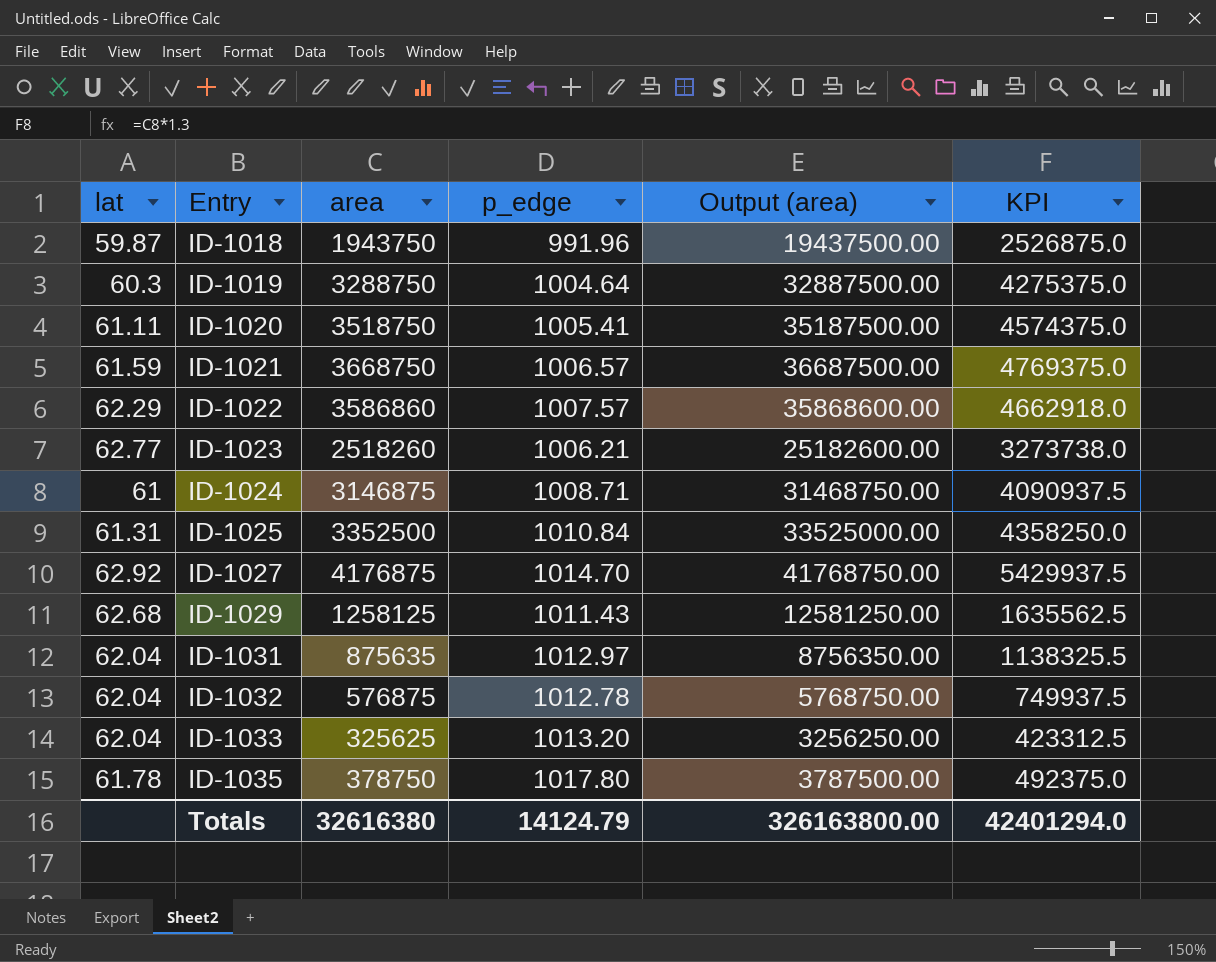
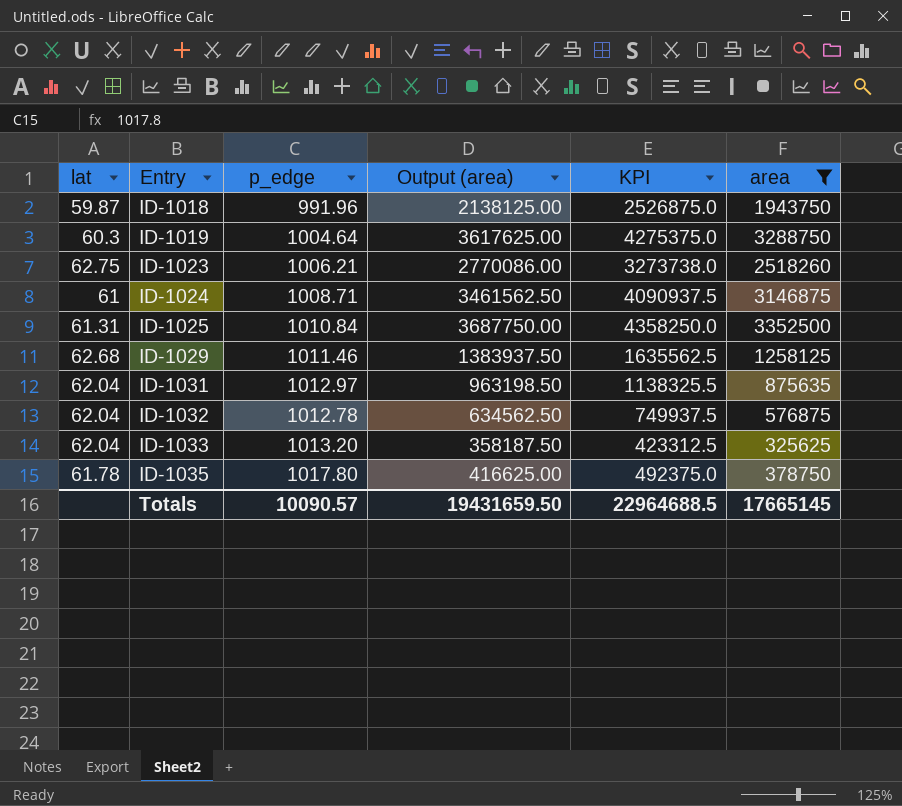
filter: none -> area <= 3352500
column Output (area) | formula: [area] * 10 -> [area] * 1.1
column area | position: 3 -> 6
ID-1023 | lat: 62.77 -> 62.75
ID-1029 | p_edge: 1011.43 -> 1011.46
Totals | p_edge: 14124.79 -> 10090.57
Totals | Output (area): 326163800.00 -> 19431659.50
Totals | KPI: 42401294.0 -> 22964688.5
Totals | area: 32616380 -> 17665145

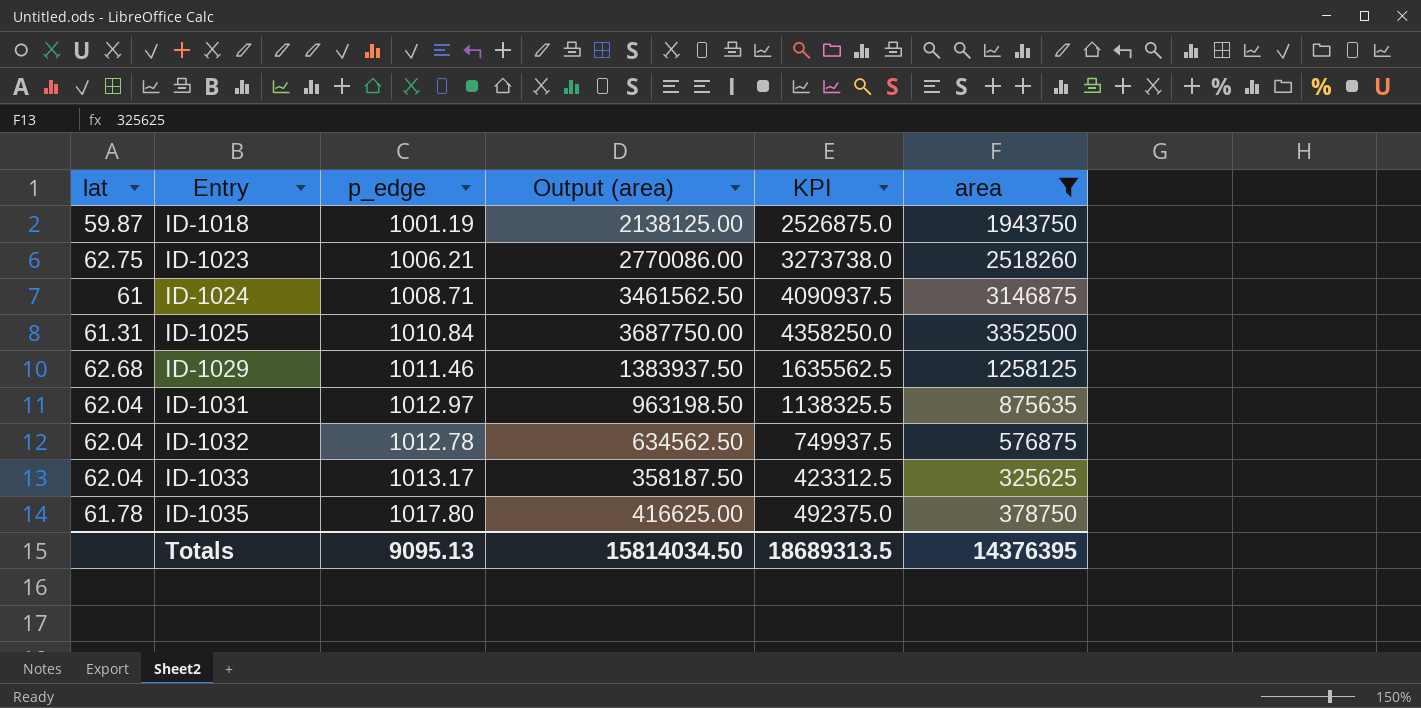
row ID-1019: 60.3 | 1004.64 | 3617625.00 | 4275375.0 | 3288750 -> none
ID-1018 | p_edge: 991.96 -> 1001.19
ID-1033 | p_edge: 1013.20 -> 1013.17
Totals | p_edge: 10090.57 -> 9095.13
Totals | Output (area): 19431659.50 -> 15814034.50
Totals | KPI: 22964688.5 -> 18689313.5
Totals | area: 17665145 -> 14376395

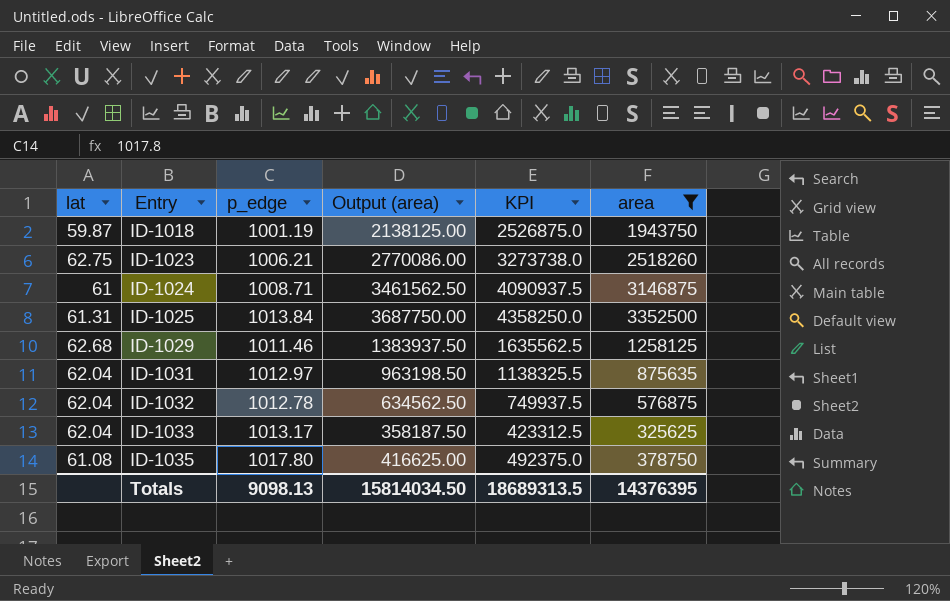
ID-1025 | p_edge: 1010.84 -> 1013.84
ID-1035 | lat: 61.78 -> 61.08
Totals | p_edge: 9095.13 -> 9098.13

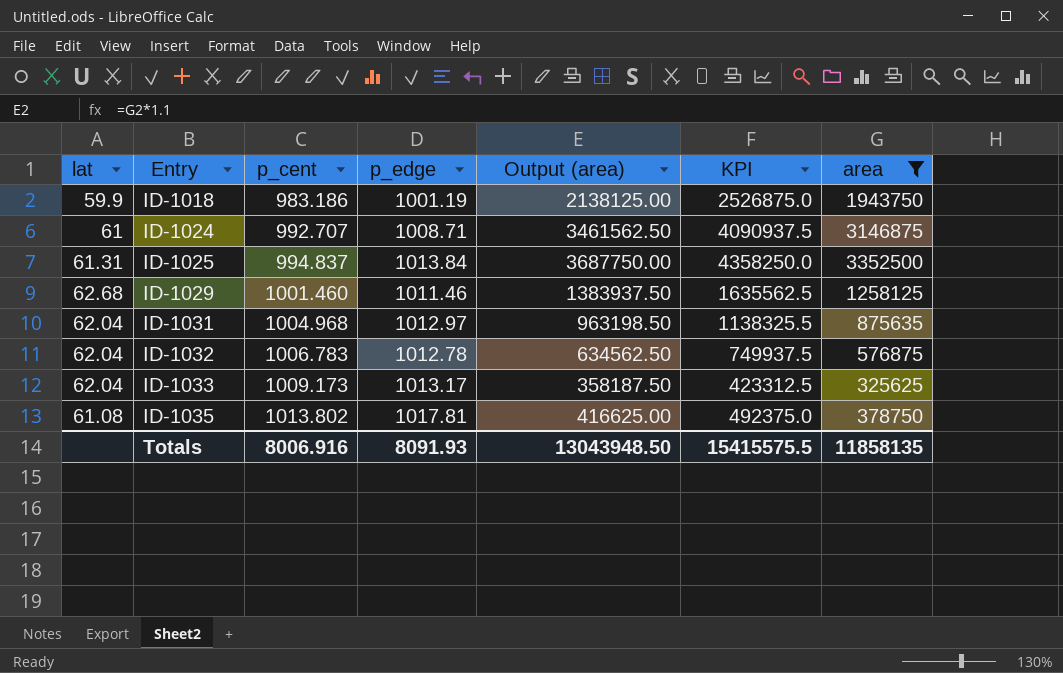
column p_cent | position: none -> 3
row ID-1023: 62.75 | 1006.21 | 2770086.00 | 3273738.0 | 2518260 -> none
ID-1018 | lat: 59.87 -> 59.9
ID-1035 | p_edge: 1017.80 -> 1017.81
Totals | p_edge: 9098.13 -> 8091.93
Totals | Output (area): 15814034.50 -> 13043948.50
Totals | KPI: 18689313.5 -> 15415575.5
Totals | area: 14376395 -> 11858135

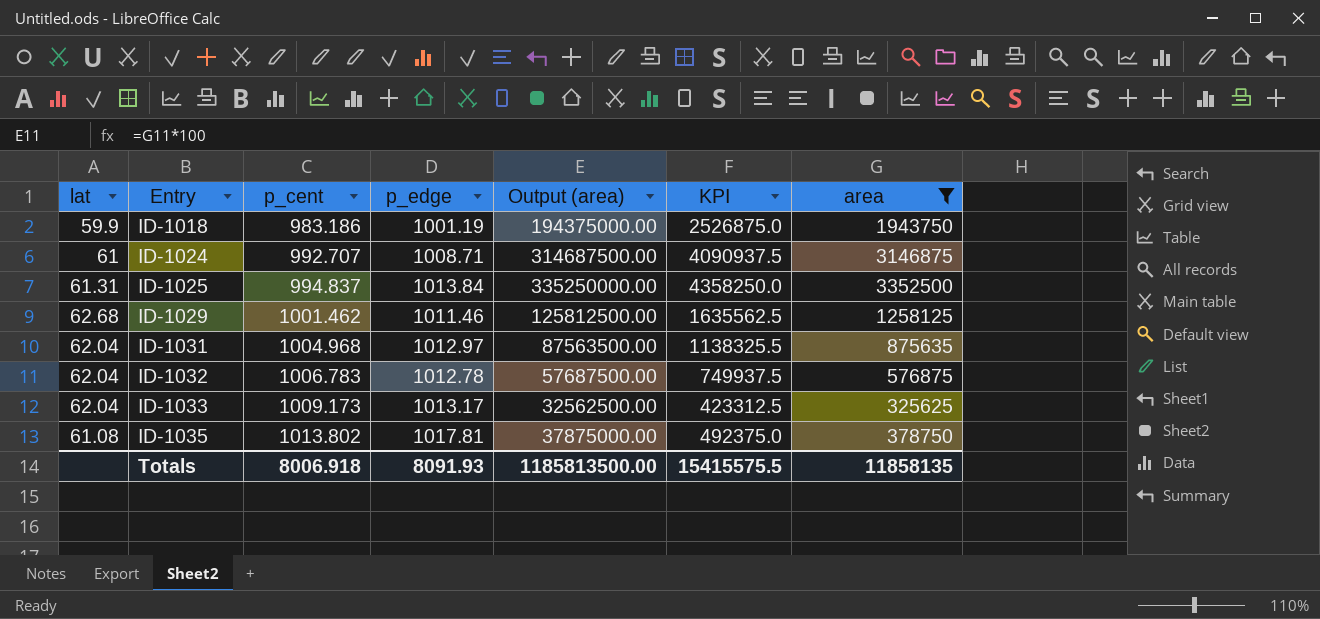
column Output (area) | formula: [area] * 1.1 -> [area] * 100
ID-1029 | p_cent: 1001.460 -> 1001.462
Totals | p_cent: 8006.916 -> 8006.918
Totals | Output (area): 13043948.50 -> 1185813500.00

